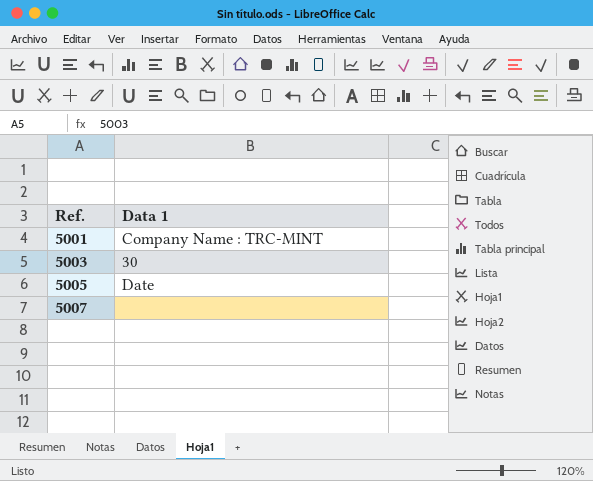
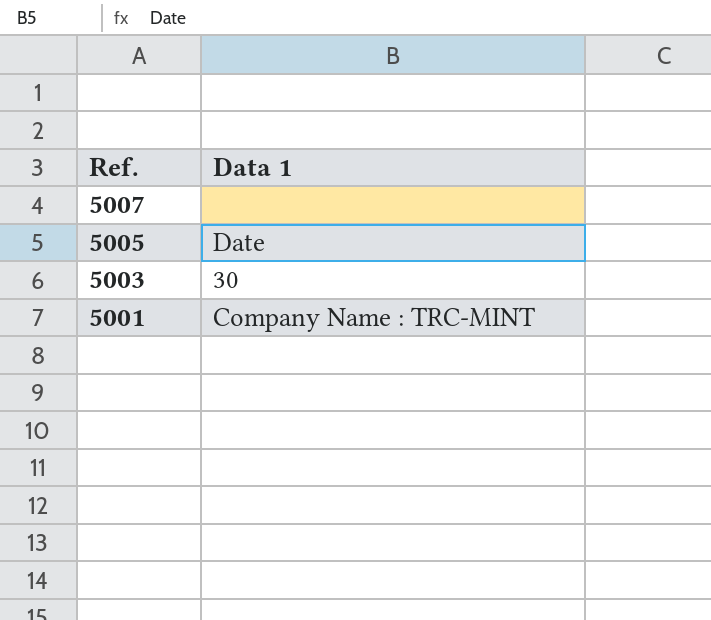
row order: Ref. ascending -> Ref. descending

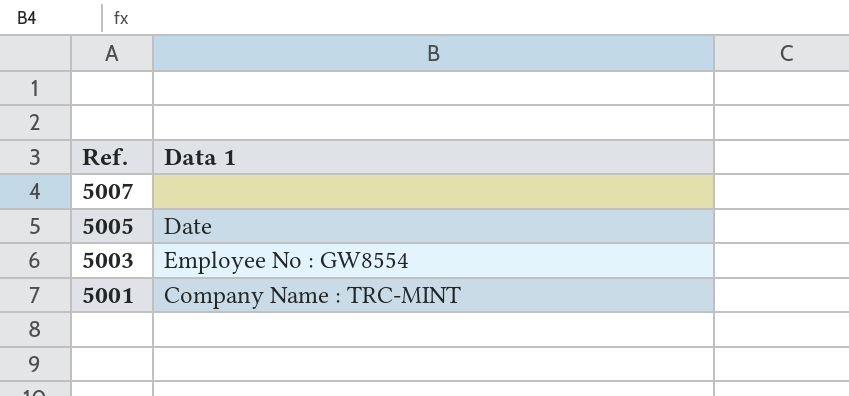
5003 | Data 1: 30 -> Employee No : GW8554

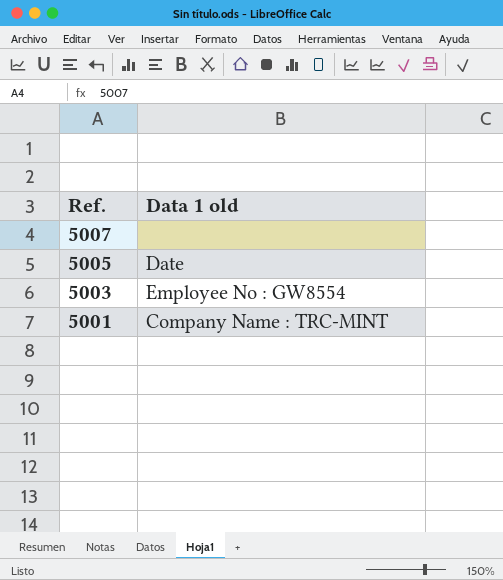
column name: Data 1 -> Data 1 old

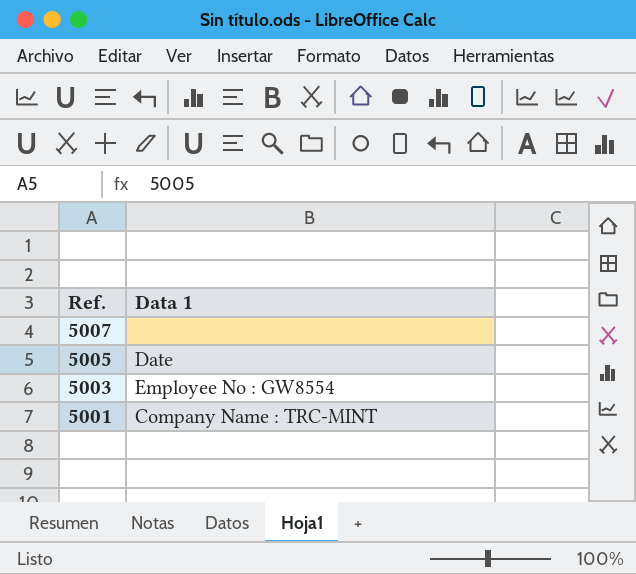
column name: Data 1 old -> Data 1

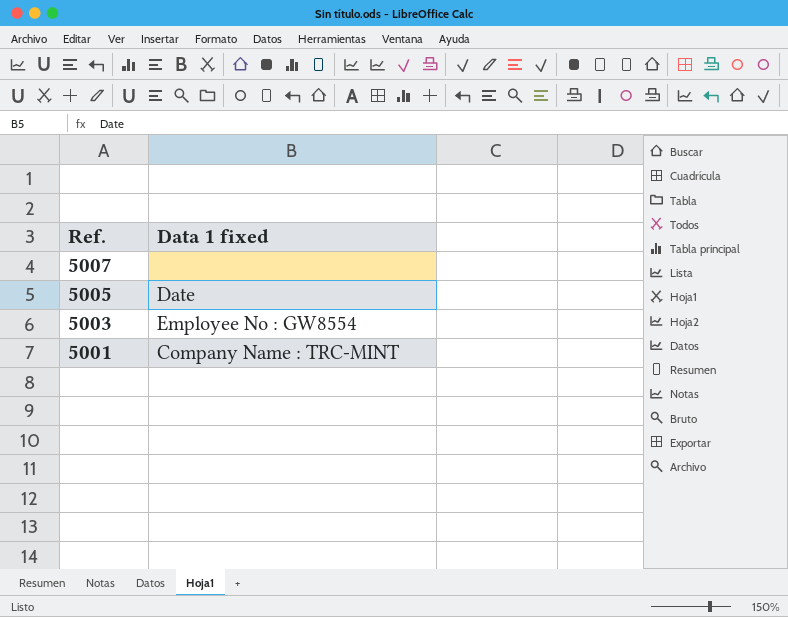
column name: Data 1 -> Data 1 fixed

